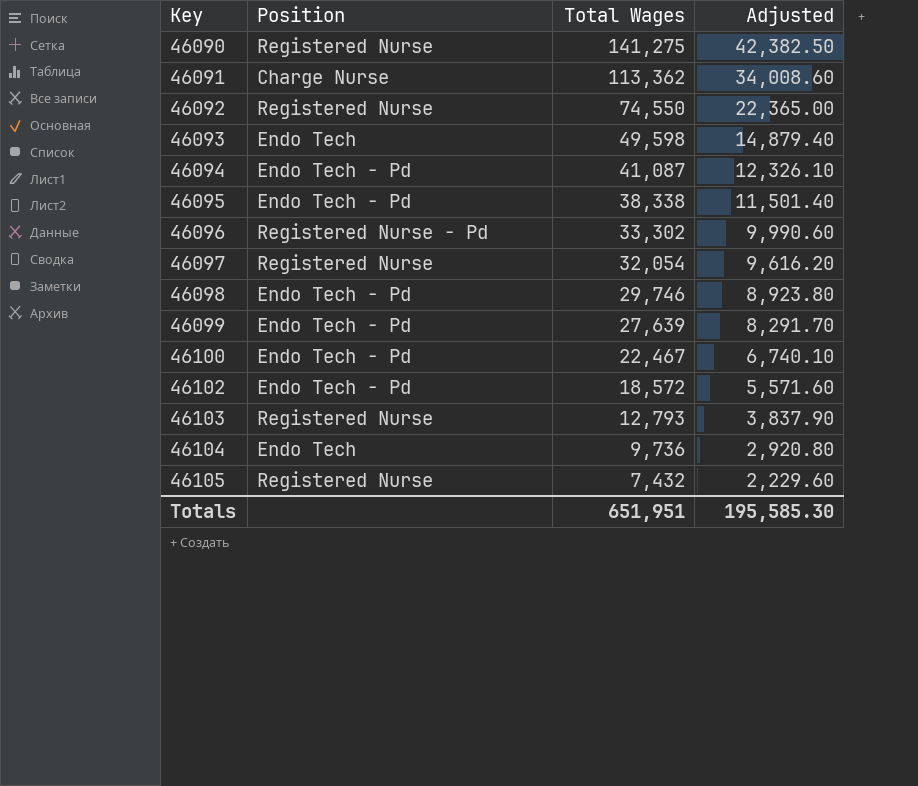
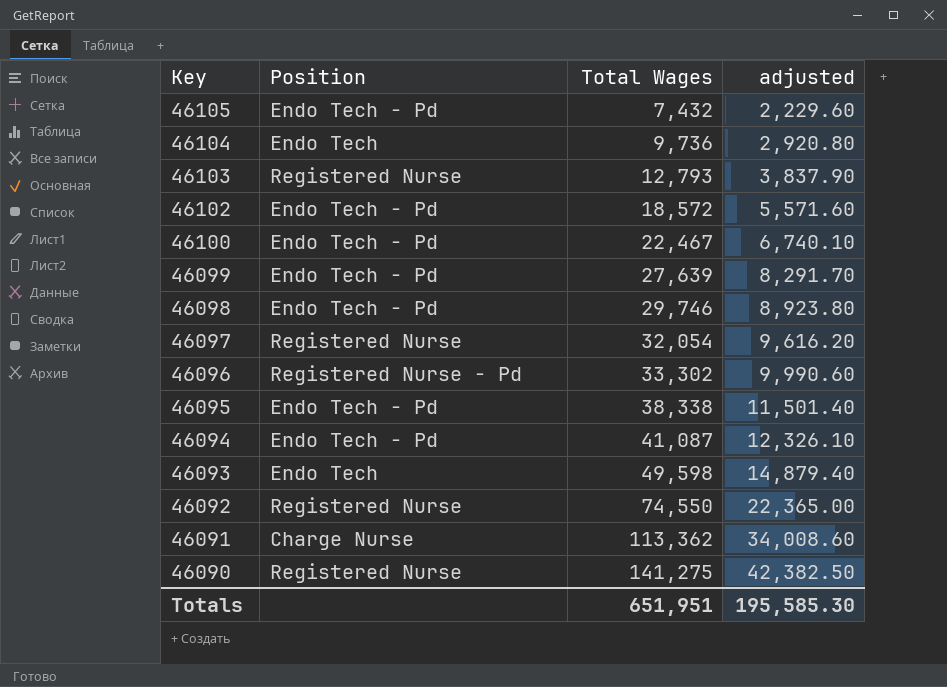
row order: Key ascending -> Key descending
column name: Adjusted -> adjusted
46105 | Position: Registered Nurse -> Endo Tech - Pd

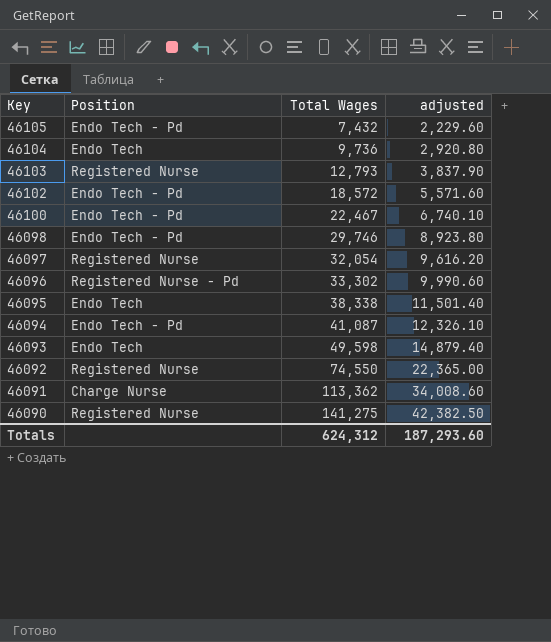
row 46099: Endo Tech - Pd | 27,639 | 8,291.70 -> none
46095 | Position: Endo Tech - Pd -> Endo Tech
Totals | Total Wages: 651,951 -> 624,312
Totals | adjusted: 195,585.30 -> 187,293.60

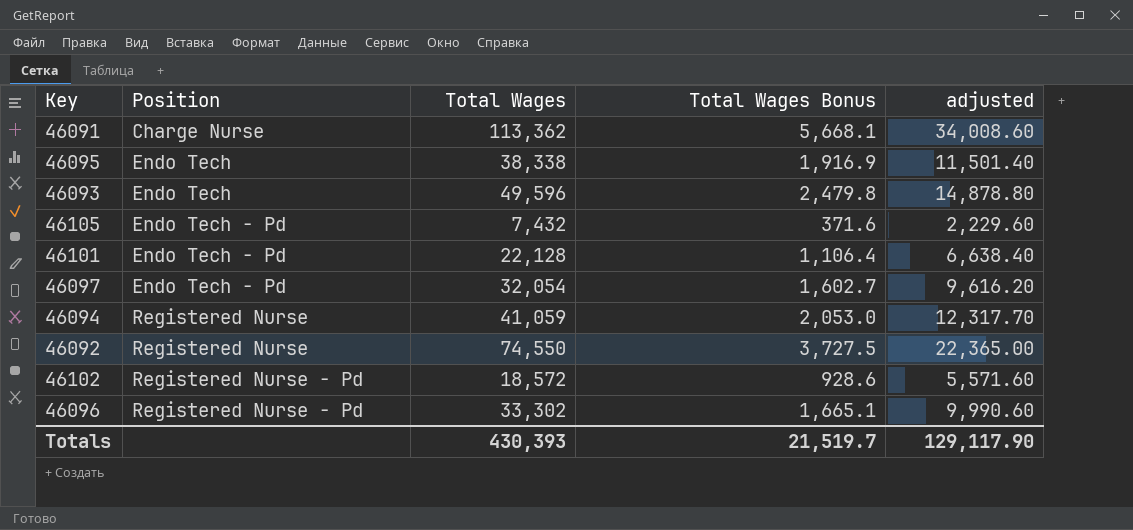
row order: Key descending -> Position ascending
column Total Wages Bonus | formula: none -> [Total Wages] * 0.05
row 46104: Endo Tech | 9,736 | 2,920.80 -> none
row 46103: Registered Nurse | 12,793 | 3,837.90 -> none
row 46100: Endo Tech - Pd | 22,467 | 6,740.10 -> none
row 46098: Endo Tech - Pd | 29,746 | 8,923.80 -> none
row 46090: Registered Nurse | 141,275 | 42,382.50 -> none
46093 | Total Wages: 49,598 -> 49,596
46093 | adjusted: 14,879.40 -> 14,878.80
row 46101: none -> Endo Tech - Pd | 22,128 | 1,106.4 | 6,638.40
46097 | Position: Registered Nurse -> Endo Tech - Pd
46094 | Position: Endo Tech - Pd -> Registered Nurse
46094 | Total Wages: 41,087 -> 41,059
46094 | adjusted: 12,326.10 -> 12,317.70
46102 | Position: Endo Tech - Pd -> Registered Nurse - Pd
Totals | Total Wages: 624,312 -> 430,393
Totals | adjusted: 187,293.60 -> 129,117.90

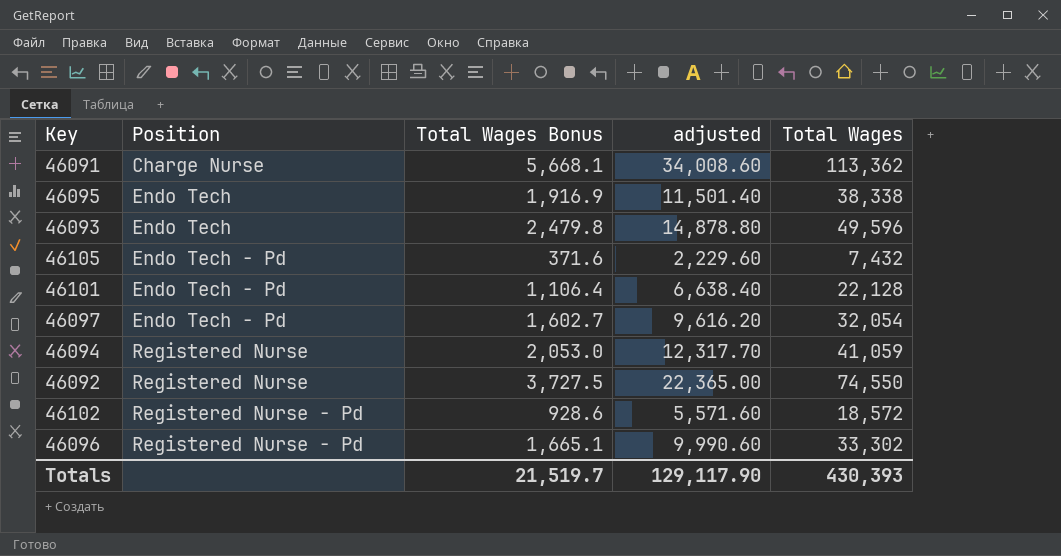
column Total Wages | position: 3 -> 5

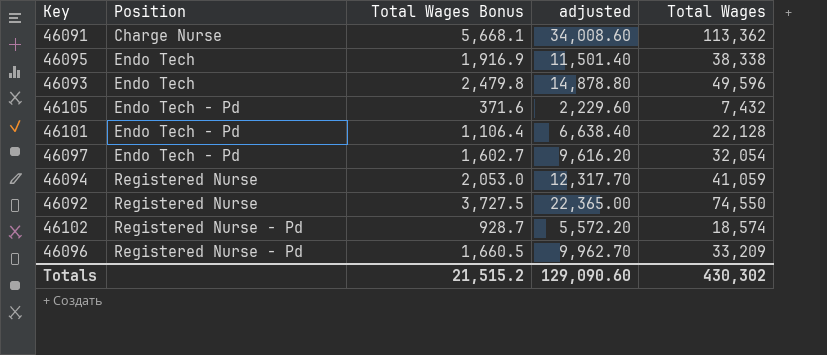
46102 | Total Wages Bonus: 928.6 -> 928.7
46102 | adjusted: 5,571.60 -> 5,572.20
46102 | Total Wages: 18,572 -> 18,574
46096 | Total Wages Bonus: 1,665.1 -> 1,660.5
46096 | adjusted: 9,990.60 -> 9,962.70
46096 | Total Wages: 33,302 -> 33,209
Totals | Total Wages Bonus: 21,519.7 -> 21,515.2
Totals | adjusted: 129,117.90 -> 129,090.60
Totals | Total Wages: 430,393 -> 430,302

